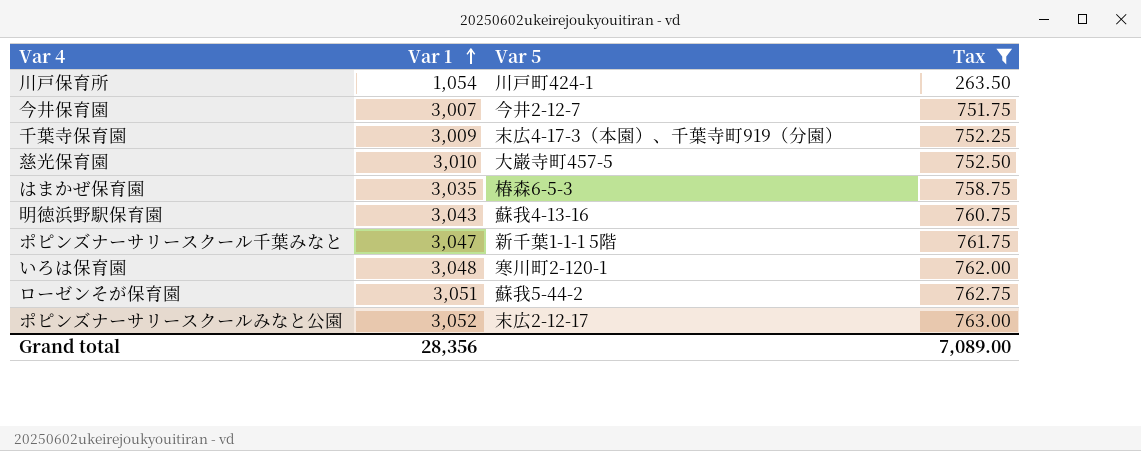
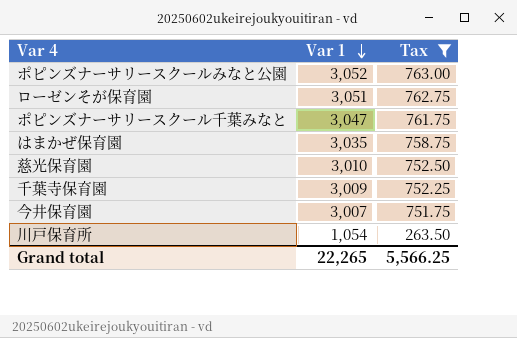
row order: Var 1 ascending -> Var 1 descending
column Var 5 | position: 3 -> none
row 明徳浜野駅保育園: 3,043 | 蘇我4-13-16 | 760.75 -> none
row いろは保育園: 3,048 | 寒川町2-120-1 | 762.00 -> none
Grand total | Var 1: 28,356 -> 22,265
Grand total | Tax: 7,089.00 -> 5,566.25

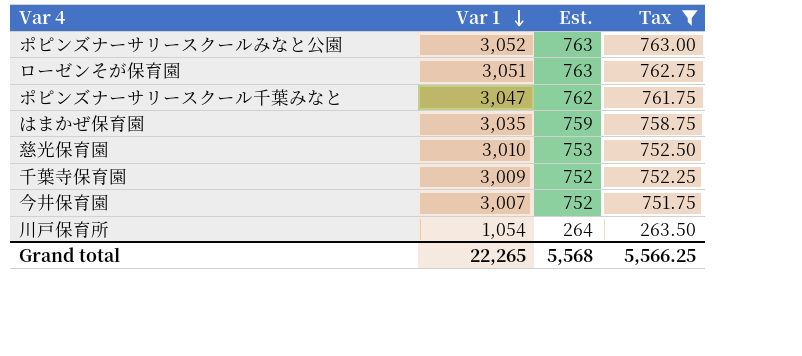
column Est. | formula: none -> [Var 1] * 0.25

